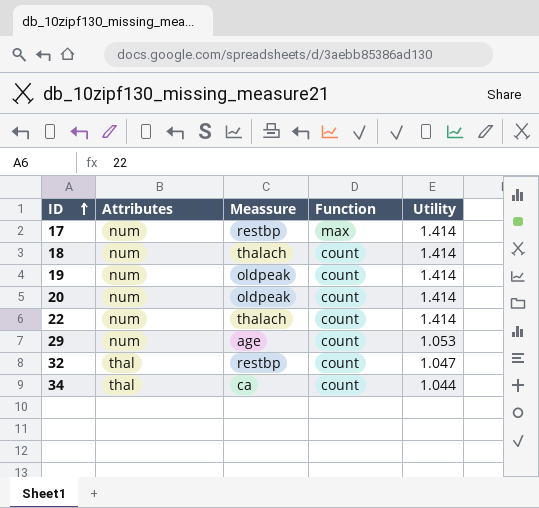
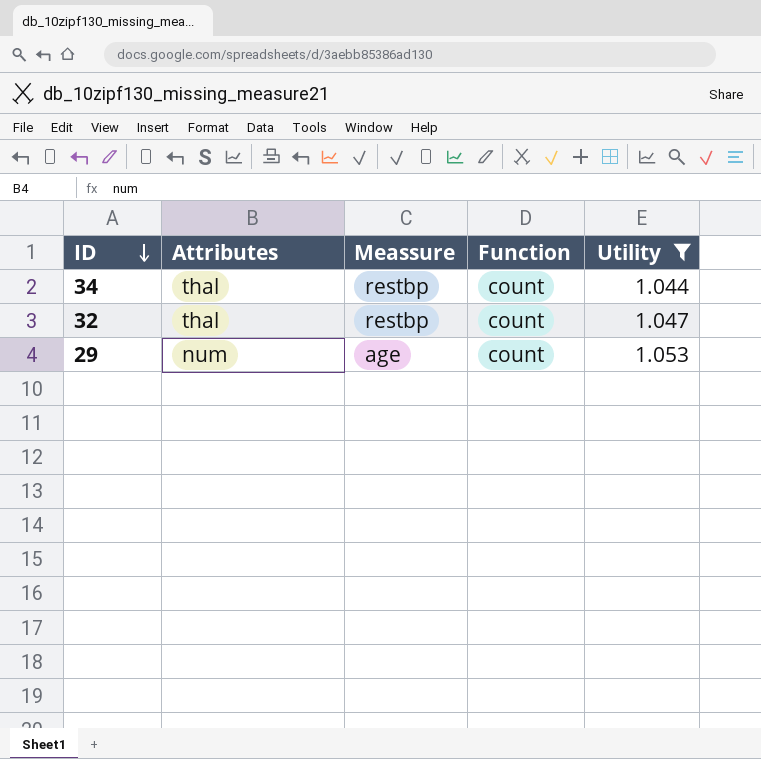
filter: none -> Utility != 1.414
row order: ID ascending -> ID descending
34 | Meassure: ca -> restbp

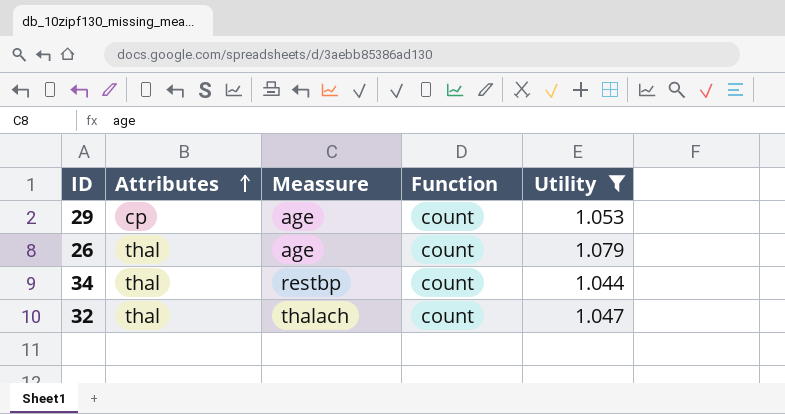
row order: ID descending -> Attributes ascending
29 | Attributes: num -> cp
row 26: none -> thal | age | count | 1.079
32 | Meassure: restbp -> thalach

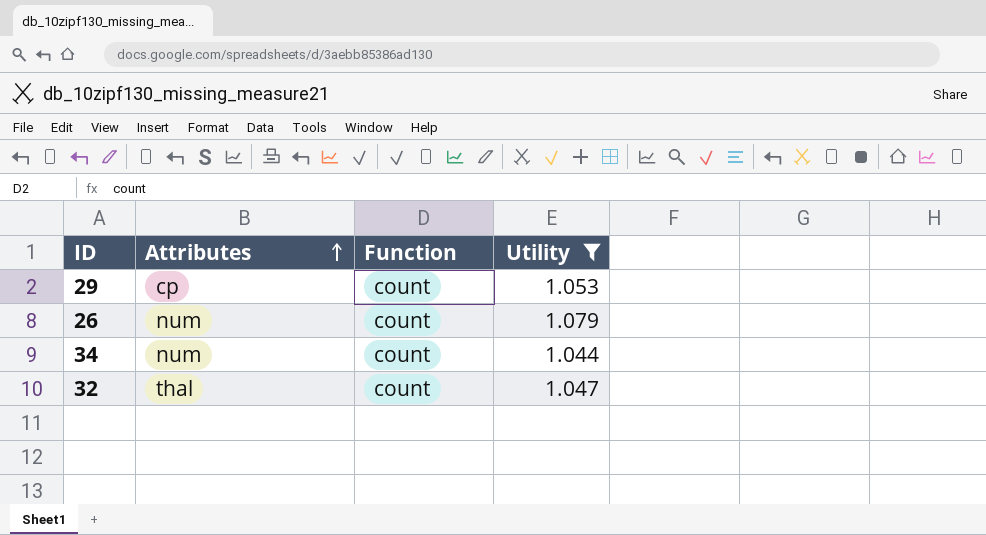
column Meassure | position: 3 -> none
26 | Attributes: thal -> num
34 | Attributes: thal -> num

